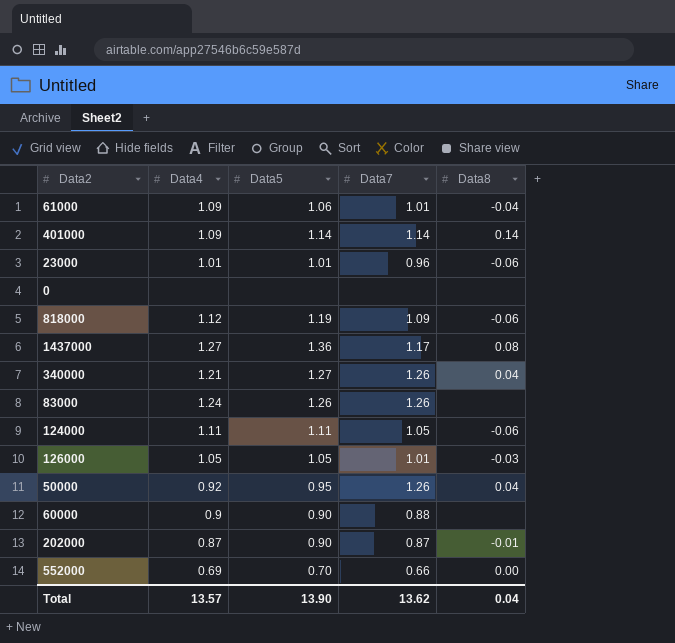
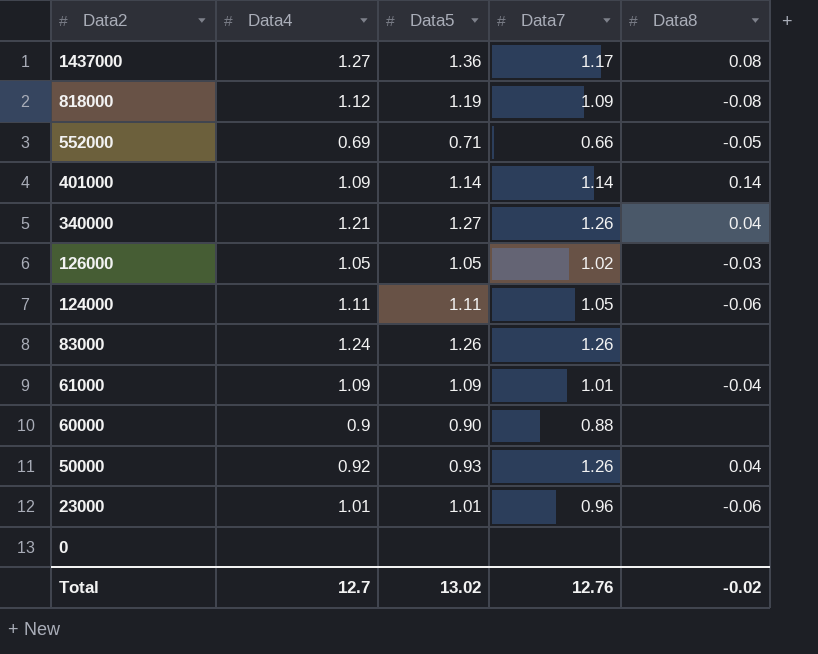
row order: none -> Data2 descending
row 202000: 0.87 | 0.90 | 0.87 | -0.01 -> none
818000 | Data8: -0.06 -> -0.08
552000 | Data5: 0.70 -> 0.71
552000 | Data8: 0.00 -> -0.05
126000 | Data7: 1.01 -> 1.02
61000 | Data5: 1.06 -> 1.09
50000 | Data5: 0.95 -> 0.93
Total | Data4: 13.57 -> 12.7
Total | Data5: 13.90 -> 13.02
Total | Data7: 13.62 -> 12.76
Total | Data8: 0.04 -> -0.02

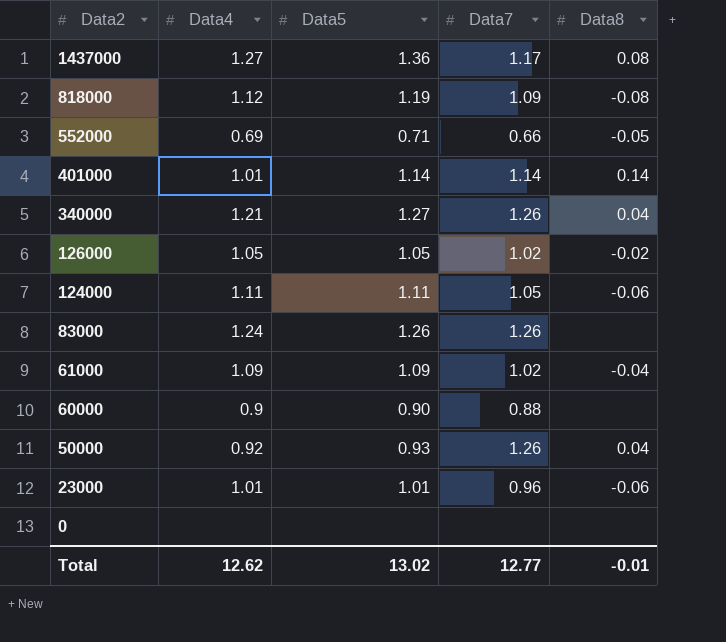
401000 | Data4: 1.09 -> 1.01
126000 | Data8: -0.03 -> -0.02
61000 | Data7: 1.01 -> 1.02
Total | Data4: 12.7 -> 12.62
Total | Data7: 12.76 -> 12.77
Total | Data8: -0.02 -> -0.01

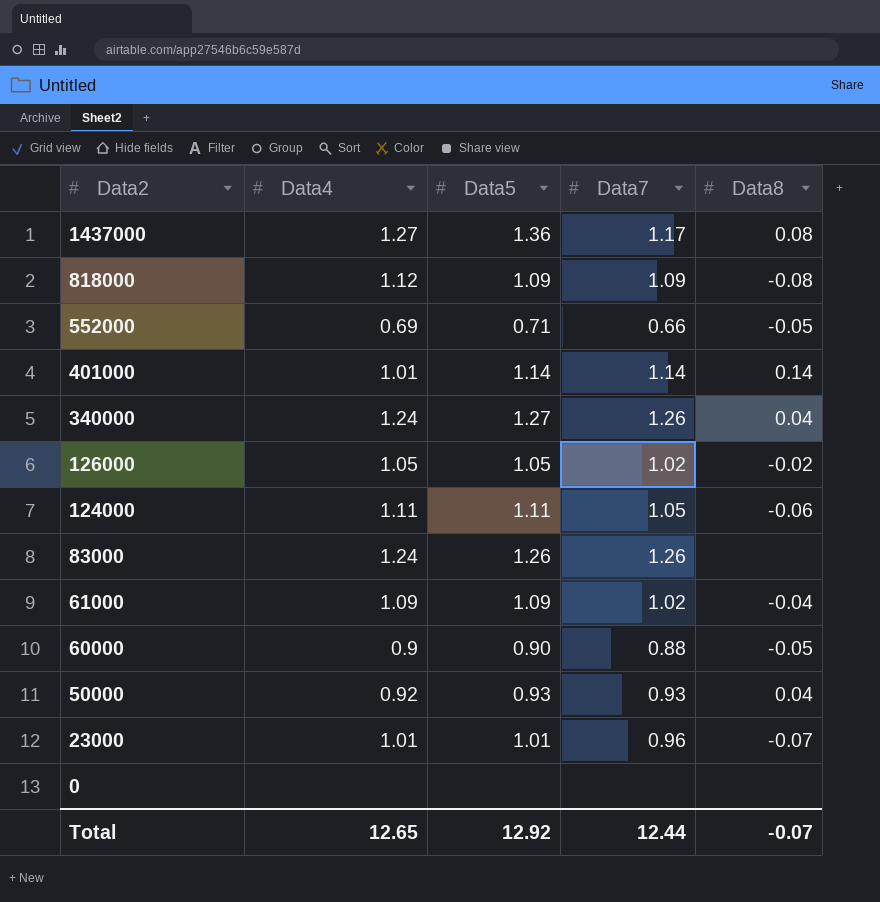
818000 | Data5: 1.19 -> 1.09
340000 | Data4: 1.21 -> 1.24
60000 | Data8: none -> -0.05
50000 | Data7: 1.26 -> 0.93
23000 | Data8: -0.06 -> -0.07
Total | Data4: 12.62 -> 12.65
Total | Data5: 13.02 -> 12.92
Total | Data7: 12.77 -> 12.44
Total | Data8: -0.01 -> -0.07

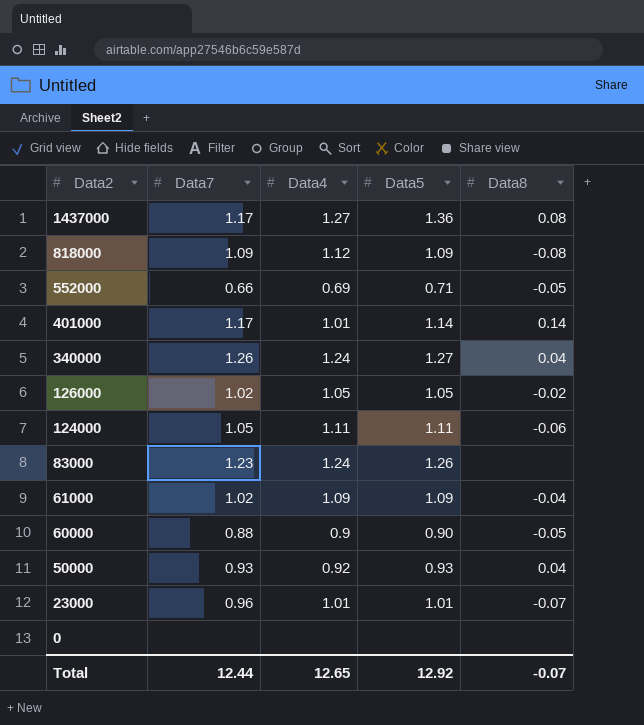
column Data7 | position: 4 -> 2
401000 | Data7: 1.14 -> 1.17
83000 | Data7: 1.26 -> 1.23

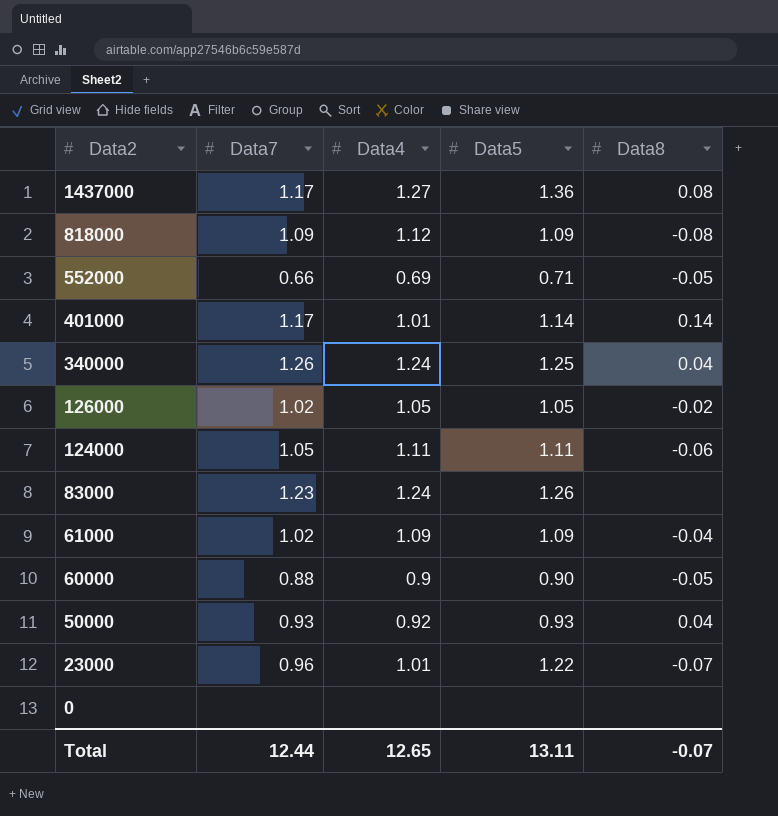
340000 | Data5: 1.27 -> 1.25
23000 | Data5: 1.01 -> 1.22
Total | Data5: 12.92 -> 13.11

